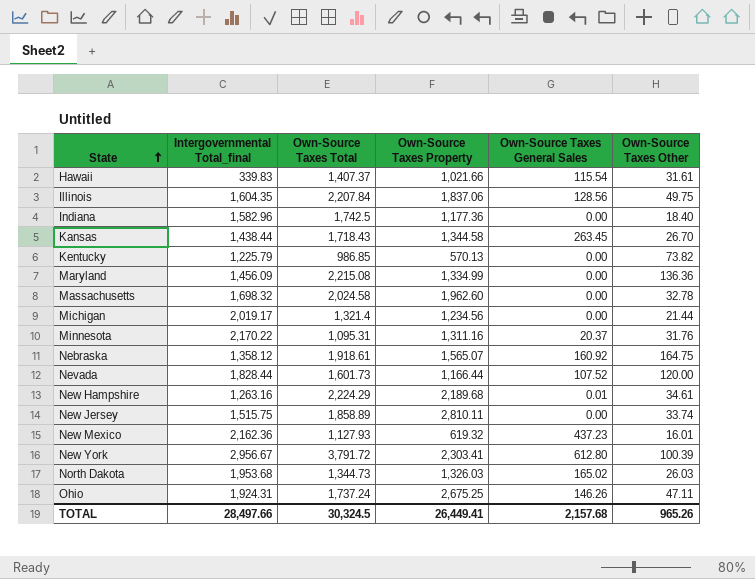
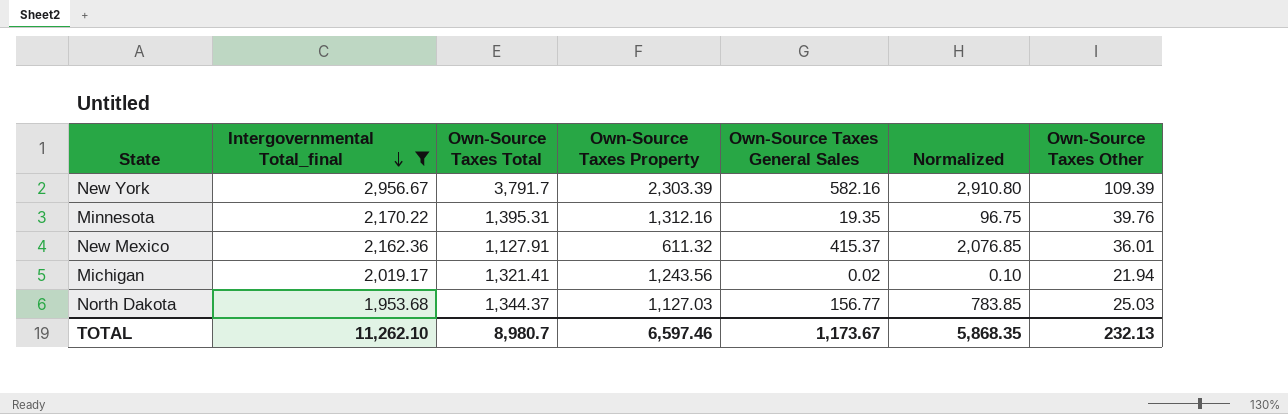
filter: none -> Intergovernmental Total_final >= 1,953.68
row order: State ascending -> Intergovernmental Total_final descending
column Normalized | formula: none -> [Own-Source Taxes General Sales] * 5
New York | Own-Source Taxes Total: 3,791.72 -> 3,791.7
New York | Own-Source Taxes Property: 2,303.41 -> 2,303.39
New York | Own-Source Taxes General Sales: 612.80 -> 582.16
New York | Own-Source Taxes Other: 100.39 -> 109.39
Minnesota | Own-Source Taxes Total: 1,095.31 -> 1,395.31
Minnesota | Own-Source Taxes Property: 1,311.16 -> 1,312.16
Minnesota | Own-Source Taxes General Sales: 20.37 -> 19.35
Minnesota | Own-Source Taxes Other: 31.76 -> 39.76
New Mexico | Own-Source Taxes Total: 1,127.93 -> 1,127.91
New Mexico | Own-Source Taxes Property: 619.32 -> 611.32
New Mexico | Own-Source Taxes General Sales: 437.23 -> 415.37
New Mexico | Own-Source Taxes Other: 16.01 -> 36.01
Michigan | Own-Source Taxes Total: 1,321.4 -> 1,321.41
Michigan | Own-Source Taxes Property: 1,234.56 -> 1,243.56
Michigan | Own-Source Taxes General Sales: 0.00 -> 0.02
Michigan | Own-Source Taxes Other: 21.44 -> 21.94
North Dakota | Own-Source Taxes Total: 1,344.73 -> 1,344.37
North Dakota | Own-Source Taxes Property: 1,326.03 -> 1,127.03
North Dakota | Own-Source Taxes General Sales: 165.02 -> 156.77
North Dakota | Own-Source Taxes Other: 26.03 -> 25.03
TOTAL | Intergovernmental Total_final: 28,497.66 -> 11,262.10
TOTAL | Own-Source Taxes Total: 30,324.5 -> 8,980.7
TOTAL | Own-Source Taxes Property: 26,449.41 -> 6,597.46
TOTAL | Own-Source Taxes General Sales: 2,157.68 -> 1,173.67
TOTAL | Own-Source Taxes Other: 965.26 -> 232.13

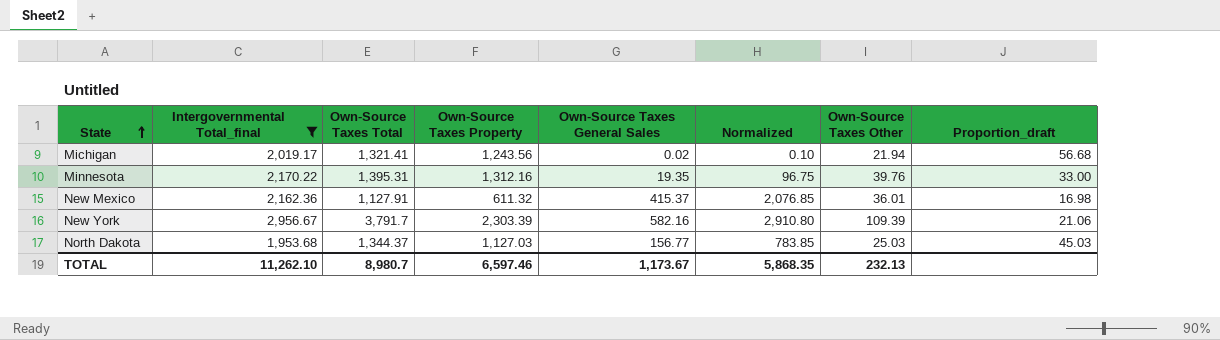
row order: Intergovernmental Total_final descending -> State ascending
column Proportion_draft | formula: none -> [Own-Source Taxes Property] / [Own-Source Taxes Other]

